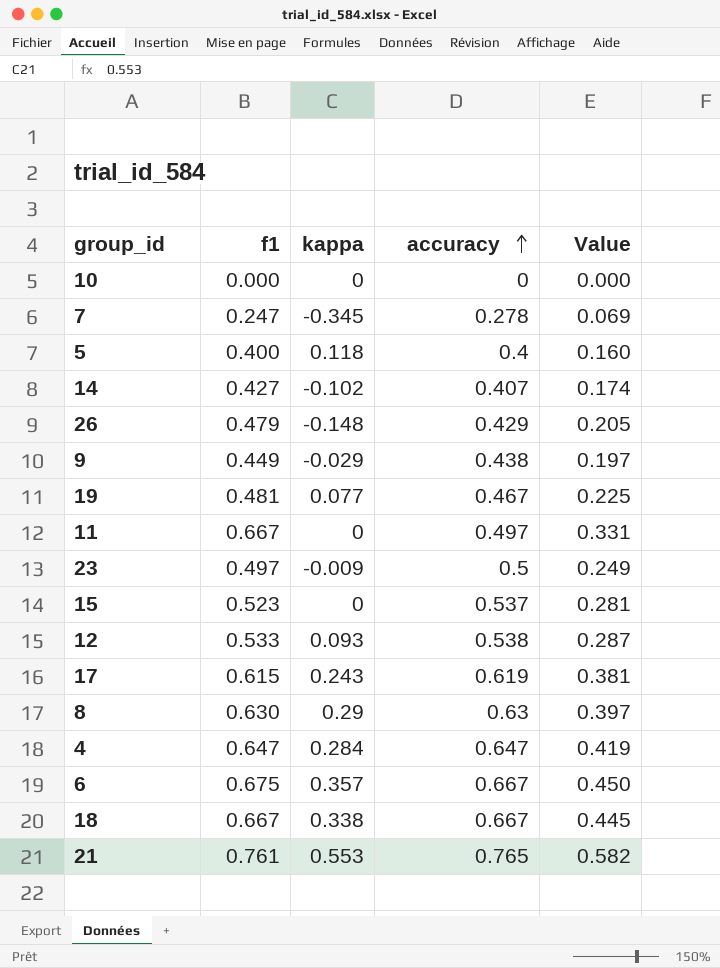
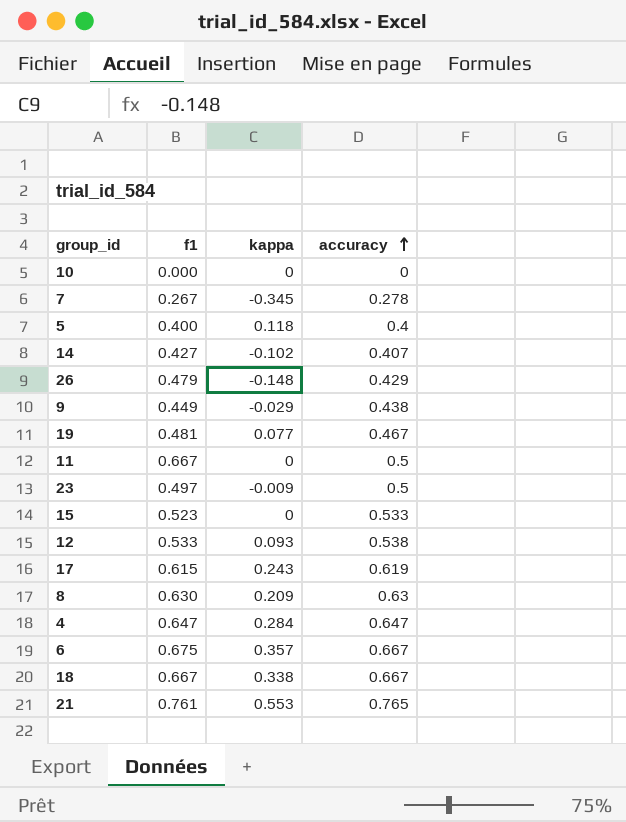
column Value | formula: [f1] * [accuracy] -> none
7 | f1: 0.247 -> 0.267
11 | accuracy: 0.497 -> 0.5
15 | accuracy: 0.537 -> 0.533
8 | kappa: 0.29 -> 0.209

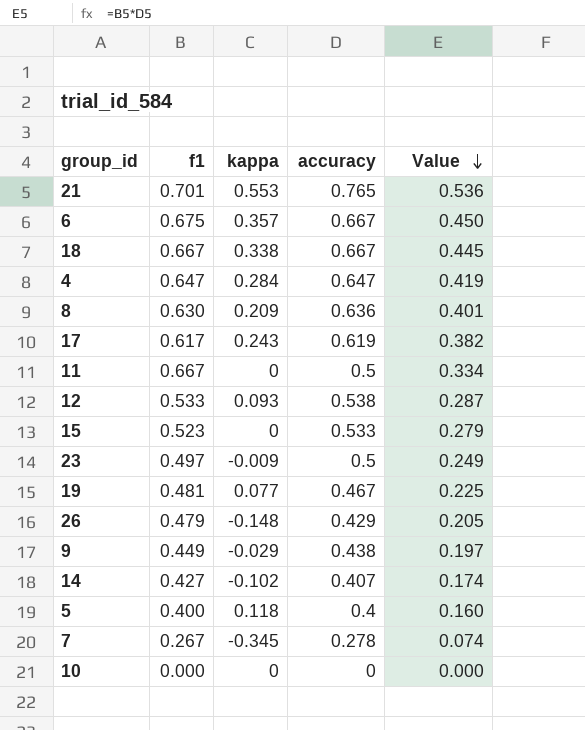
row order: accuracy ascending -> Value descending
column Value | formula: none -> [f1] * [accuracy]
21 | f1: 0.761 -> 0.701
8 | accuracy: 0.63 -> 0.636
17 | f1: 0.615 -> 0.617

